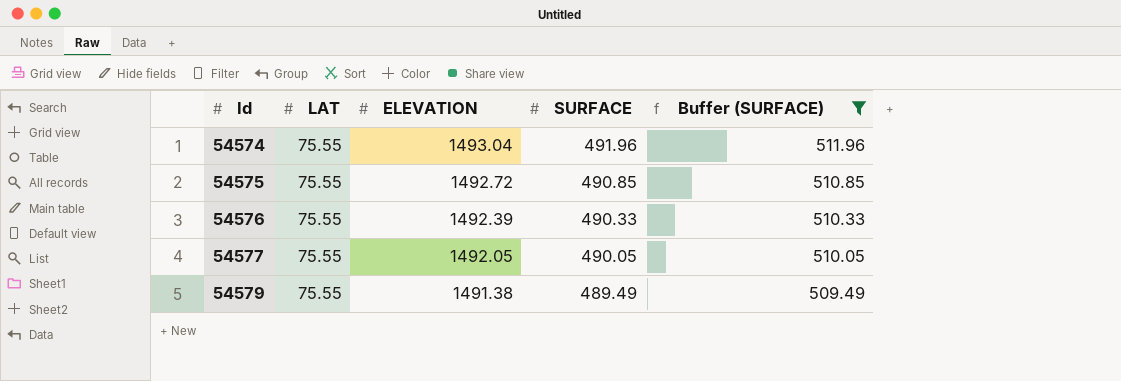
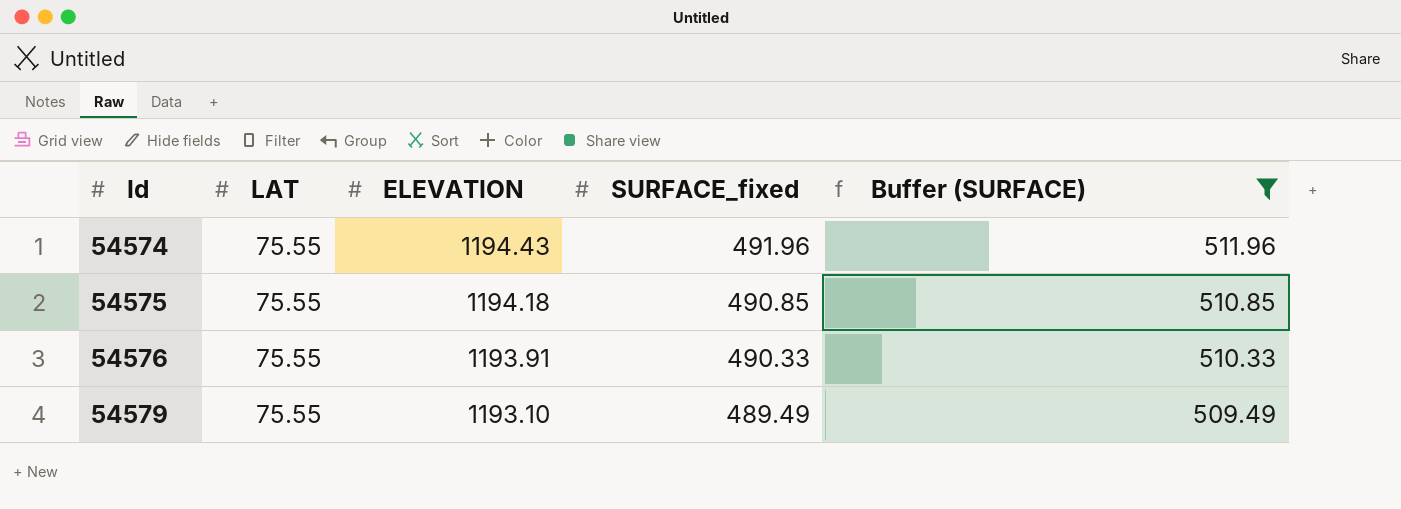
column name: SURFACE -> SURFACE_fixed
row 54577: 75.55 | 1492.05 | 490.05 | 510.05 -> none
54574 | ELEVATION: 1493.04 -> 1194.43
54575 | ELEVATION: 1492.72 -> 1194.18
54576 | ELEVATION: 1492.39 -> 1193.91
54579 | ELEVATION: 1491.38 -> 1193.10

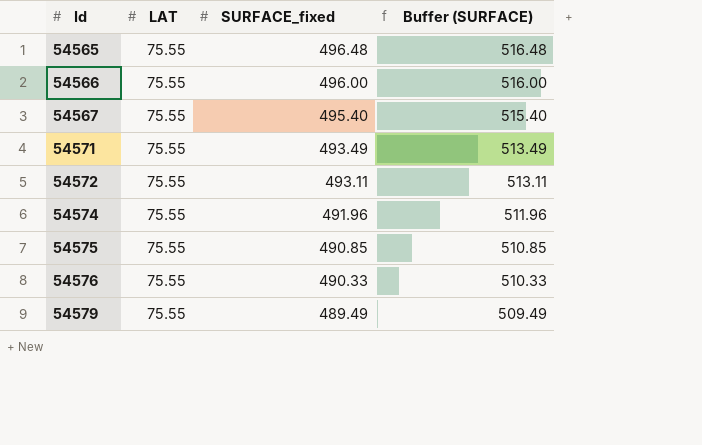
filter: Buffer (SURFACE) <= 511.96 -> none
column ELEVATION | position: 3 -> none

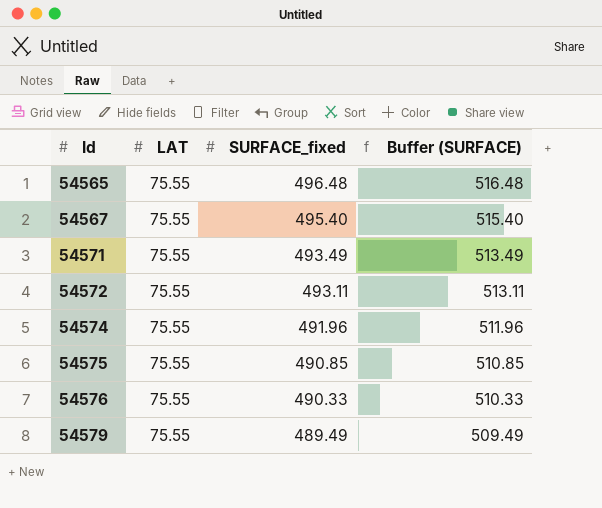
row 54566: 75.55 | 496.00 | 516.00 -> none

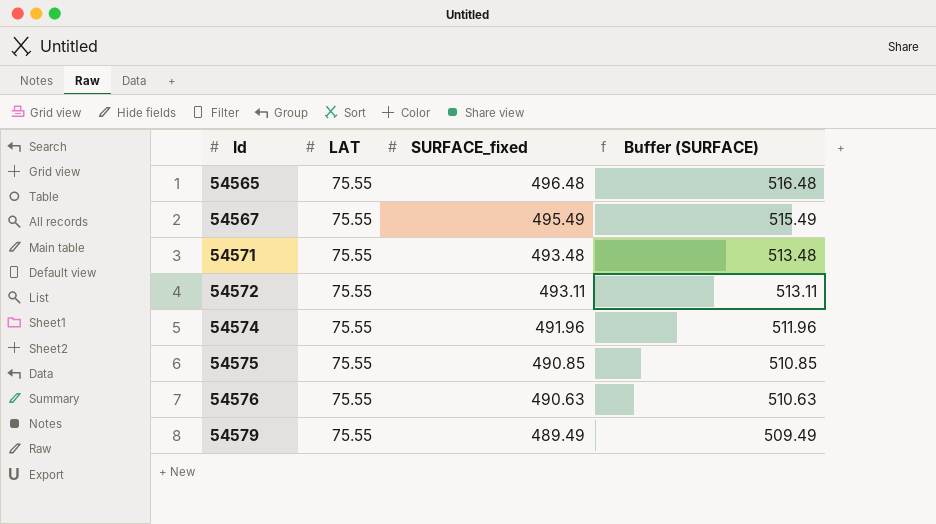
54567 | SURFACE_fixed: 495.40 -> 495.49
54567 | Buffer (SURFACE): 515.40 -> 515.49
54571 | SURFACE_fixed: 493.49 -> 493.48
54571 | Buffer (SURFACE): 513.49 -> 513.48
54576 | SURFACE_fixed: 490.33 -> 490.63
54576 | Buffer (SURFACE): 510.33 -> 510.63

